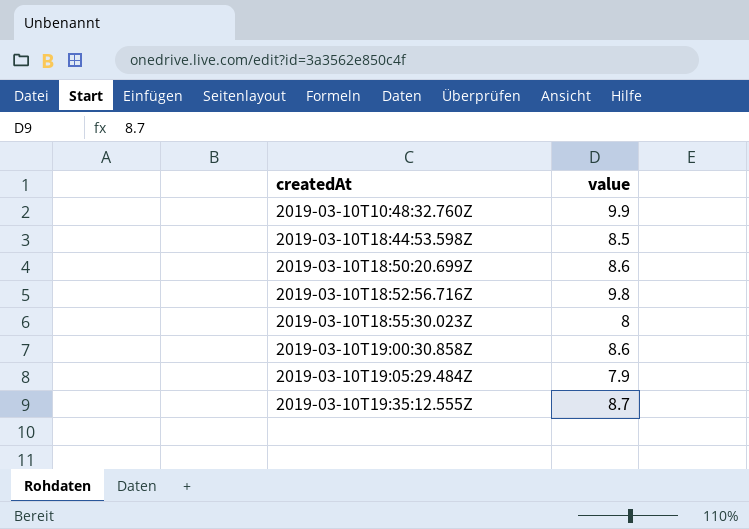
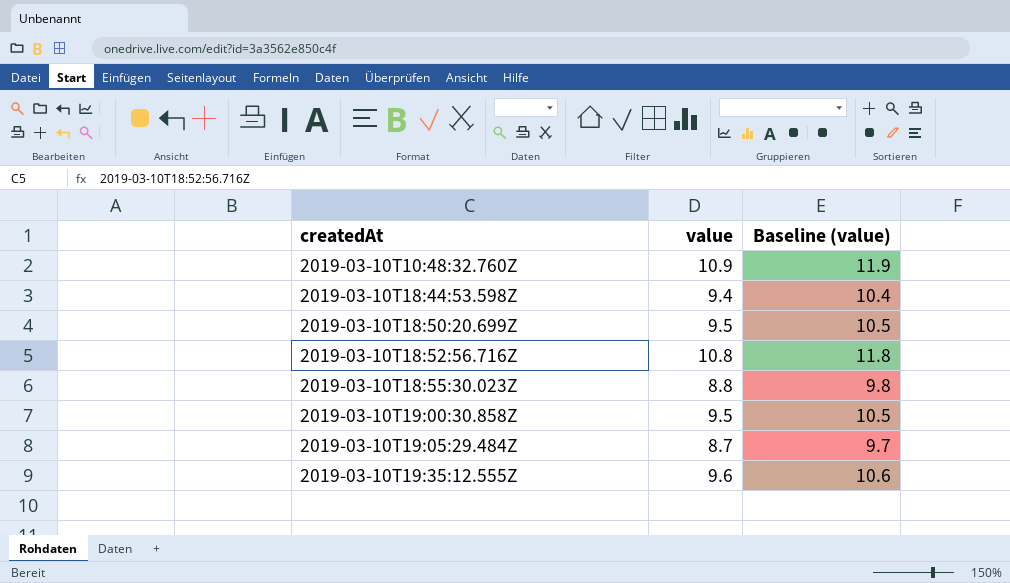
column Baseline (value) | formula: none -> [value] + 1
2019-03-10T10:48:32.760Z | value: 9.9 -> 10.9
2019-03-10T18:44:53.598Z | value: 8.5 -> 9.4
2019-03-10T18:50:20.699Z | value: 8.6 -> 9.5
2019-03-10T18:52:56.716Z | value: 9.8 -> 10.8
2019-03-10T18:55:30.023Z | value: 8 -> 8.8
2019-03-10T19:00:30.858Z | value: 8.6 -> 9.5
2019-03-10T19:05:29.484Z | value: 7.9 -> 8.7
2019-03-10T19:35:12.555Z | value: 8.7 -> 9.6

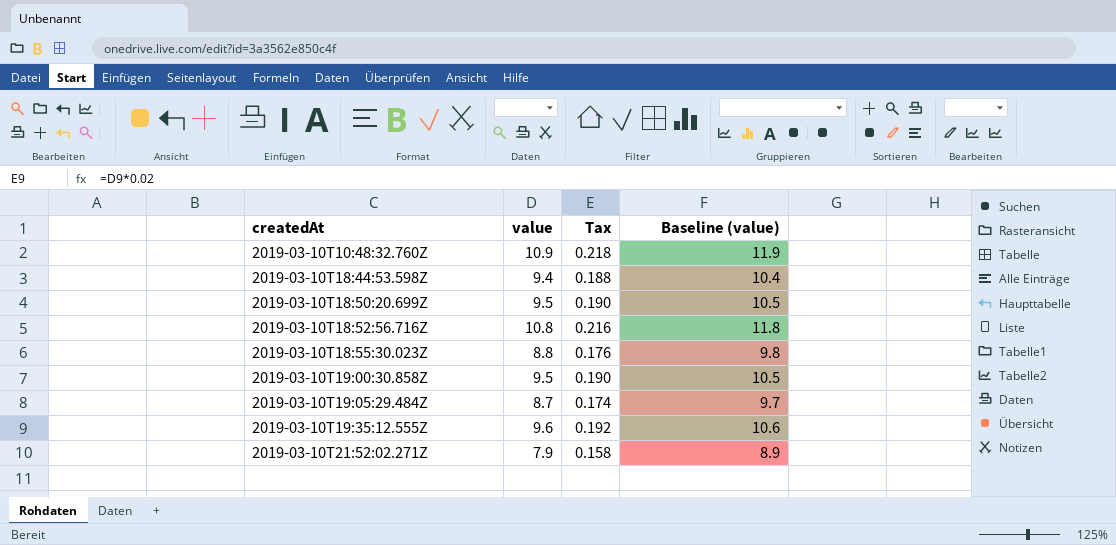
column Tax | formula: none -> [value] * 0.02
row 2019-03-10T21:52:02.271Z: none -> 7.9 | 0.158 | 8.9

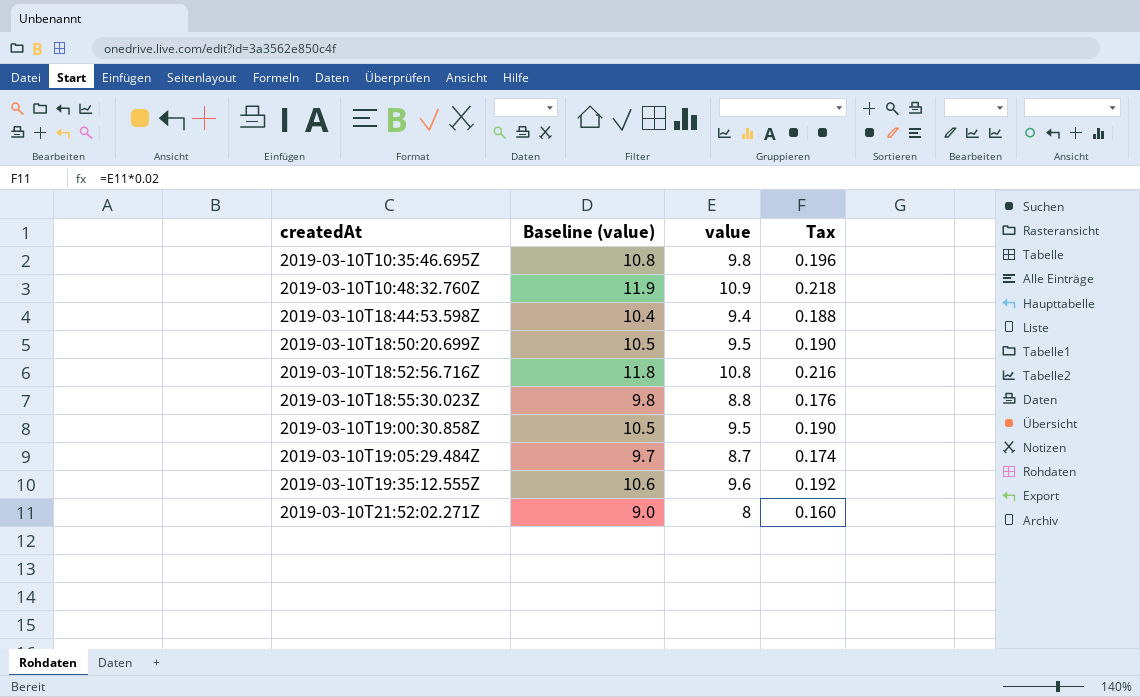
column Baseline (value) | position: 4 -> 2
row 2019-03-10T10:35:46.695Z: none -> 10.8 | 9.8 | 0.196
2019-03-10T21:52:02.271Z | Baseline (value): 8.9 -> 9.0
2019-03-10T21:52:02.271Z | value: 7.9 -> 8
2019-03-10T21:52:02.271Z | Tax: 0.158 -> 0.160

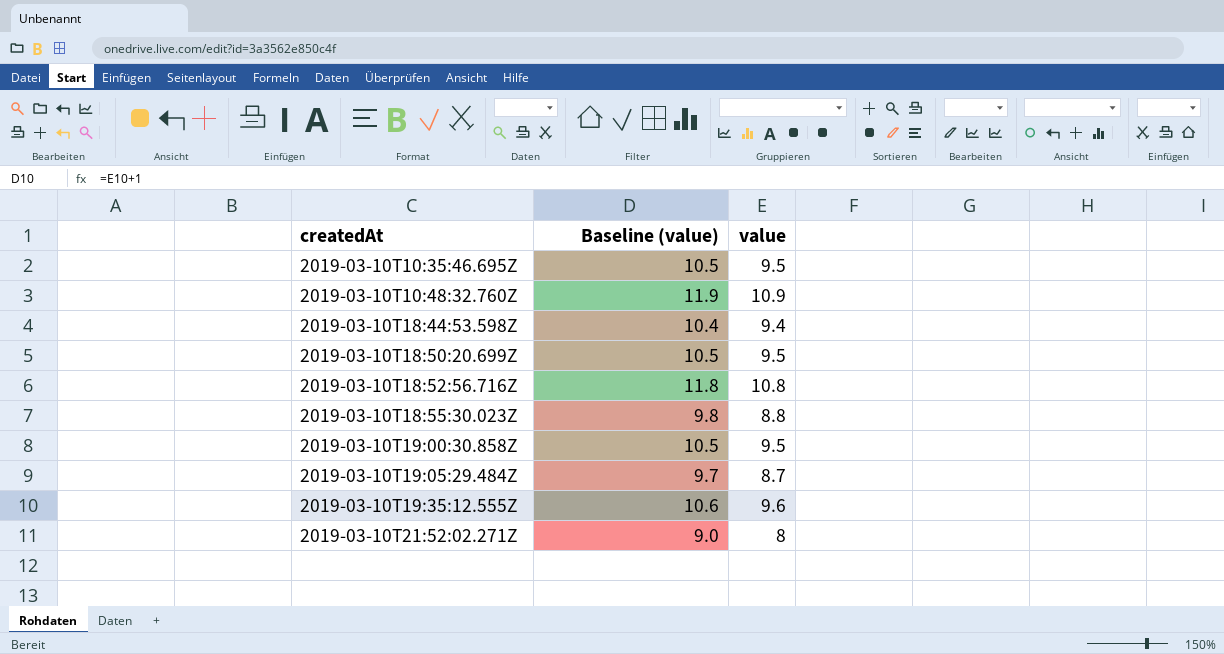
column Tax | formula: [value] * 0.02 -> none
2019-03-10T10:35:46.695Z | Baseline (value): 10.8 -> 10.5
2019-03-10T10:35:46.695Z | value: 9.8 -> 9.5

